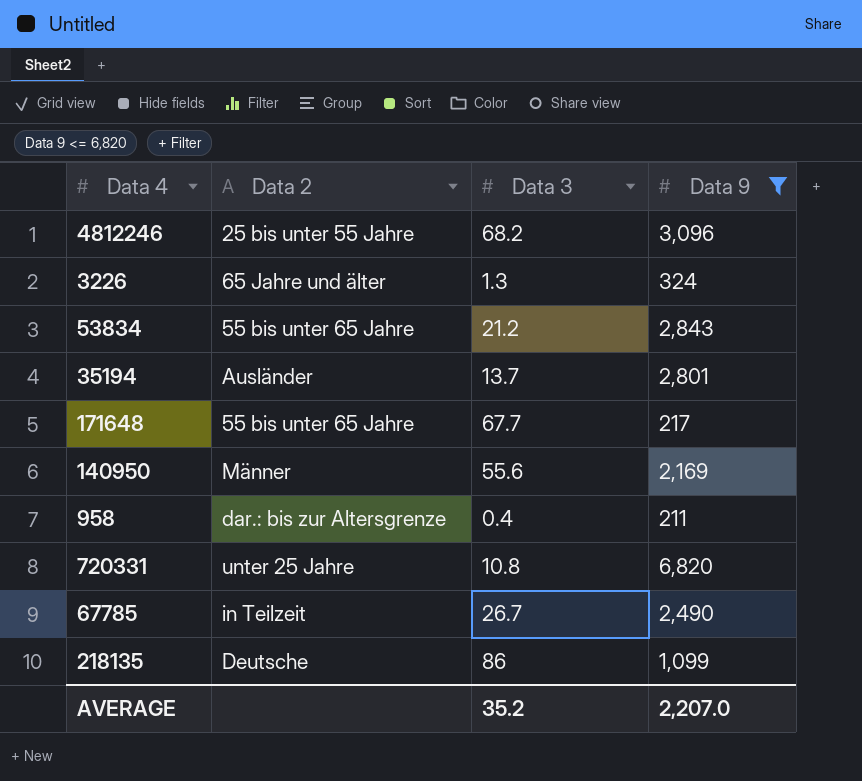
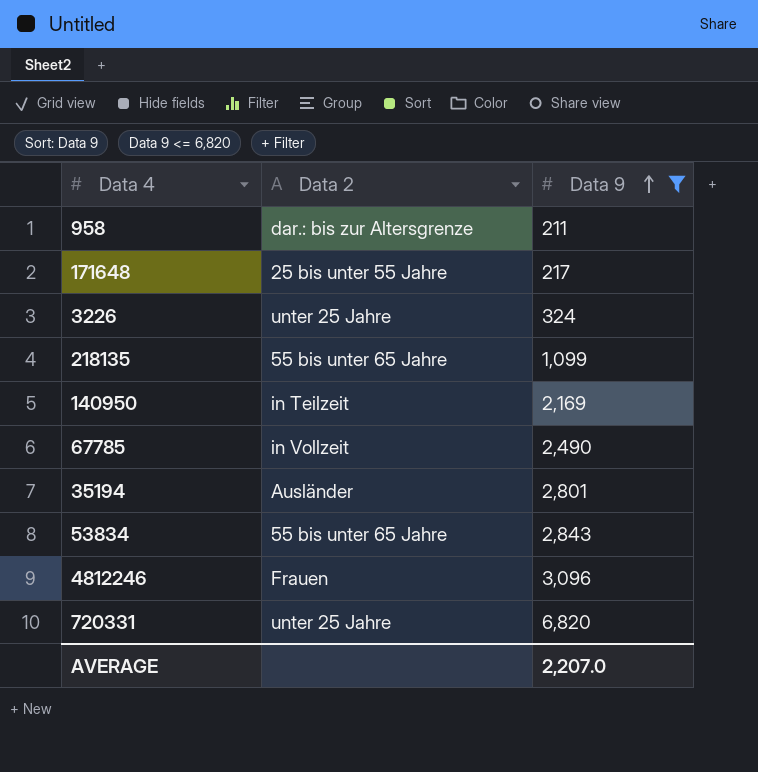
row order: none -> Data 9 ascending
column Data 3 | position: 3 -> none
171648 | Data 2: 55 bis unter 65 Jahre -> 25 bis unter 55 Jahre
3226 | Data 2: 65 Jahre und älter -> unter 25 Jahre
218135 | Data 2: Deutsche -> 55 bis unter 65 Jahre
140950 | Data 2: Männer -> in Teilzeit
67785 | Data 2: in Teilzeit -> in Vollzeit
4812246 | Data 2: 25 bis unter 55 Jahre -> Frauen

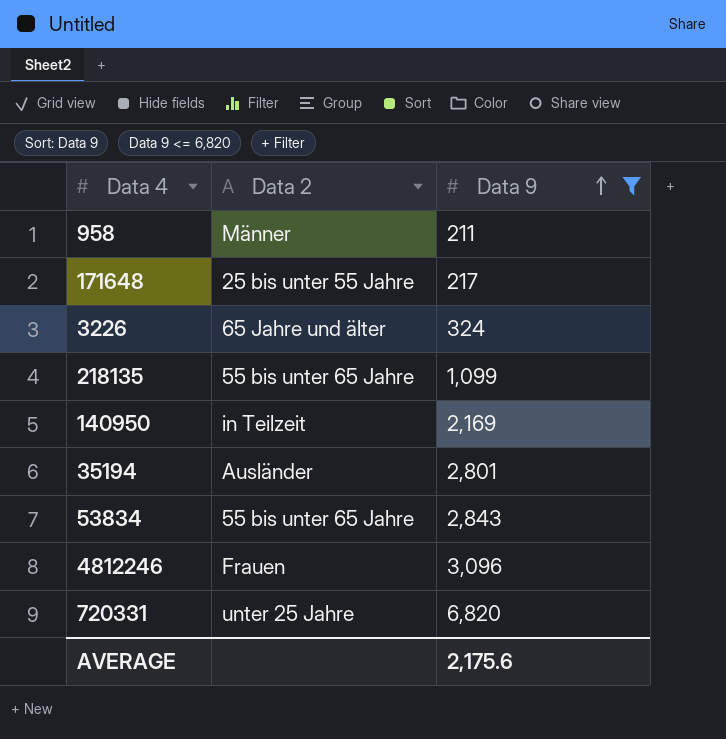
row 67785: in Vollzeit | 2,490 -> none
958 | Data 2: dar.: bis zur Altersgrenze -> Männer
3226 | Data 2: unter 25 Jahre -> 65 Jahre und älter
AVERAGE | Data 9: 2,207.0 -> 2,175.6

